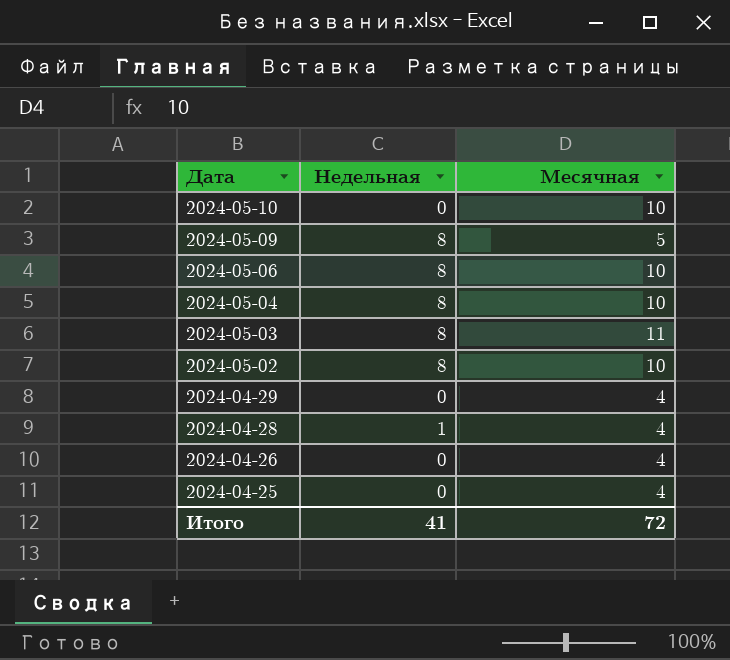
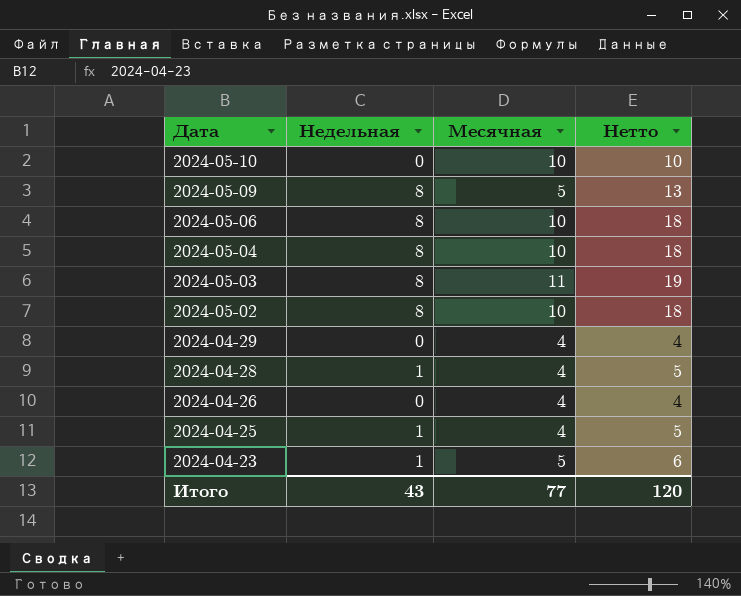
column Нетто | formula: none -> [Недельная] + [Месячная]
2024-04-25 | Недельная: 0 -> 1
row 2024-04-23: none -> 1 | 5 | 6
Итого | Недельная: 41 -> 43
Итого | Месячная: 72 -> 77

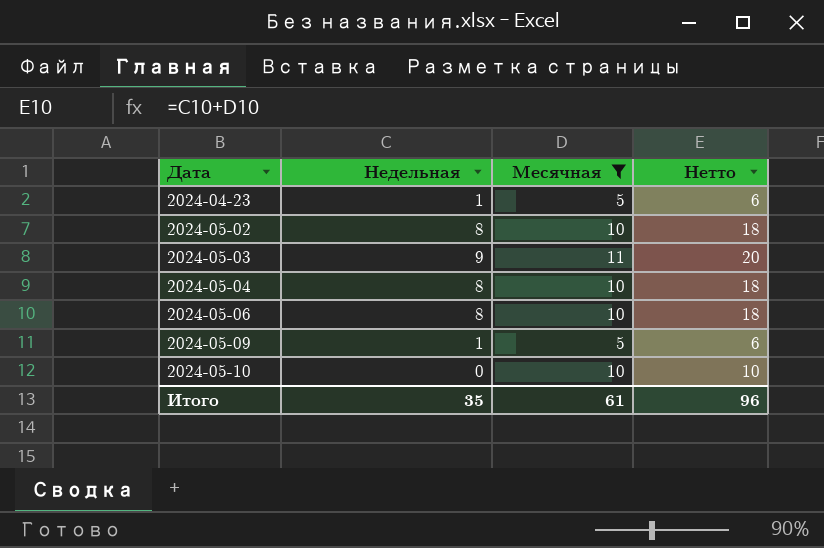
filter: none -> Месячная != 4
row order: Дата descending -> Дата ascending
2024-05-03 | Недельная: 8 -> 9
2024-05-03 | Нетто: 19 -> 20
2024-05-09 | Недельная: 8 -> 1
2024-05-09 | Нетто: 13 -> 6
Итого | Недельная: 43 -> 35
Итого | Месячная: 77 -> 61
Итого | Нетто: 120 -> 96

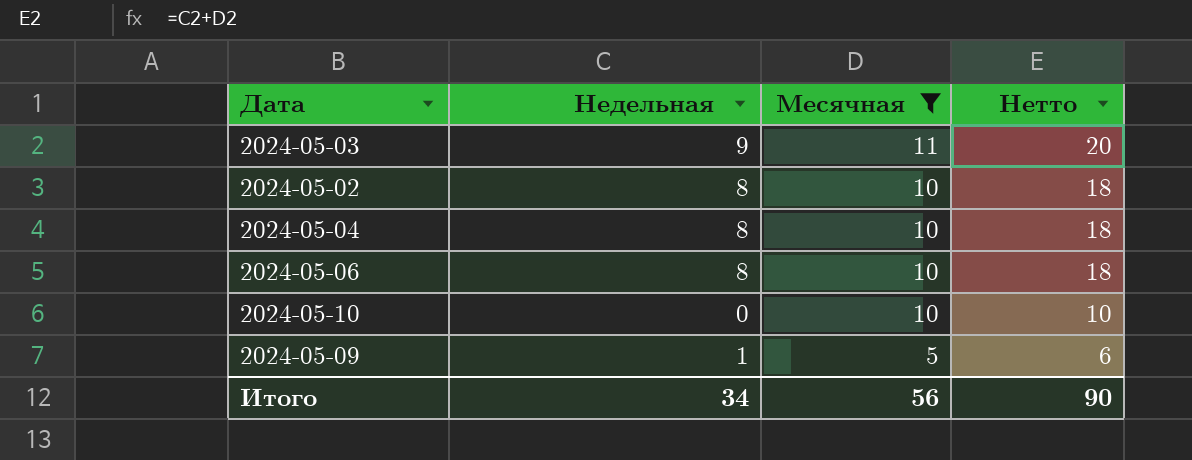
row order: Дата ascending -> Месячная descending
row 2024-04-23: 1 | 5 | 6 -> none
Итого | Недельная: 35 -> 34
Итого | Месячная: 61 -> 56
Итого | Нетто: 96 -> 90

